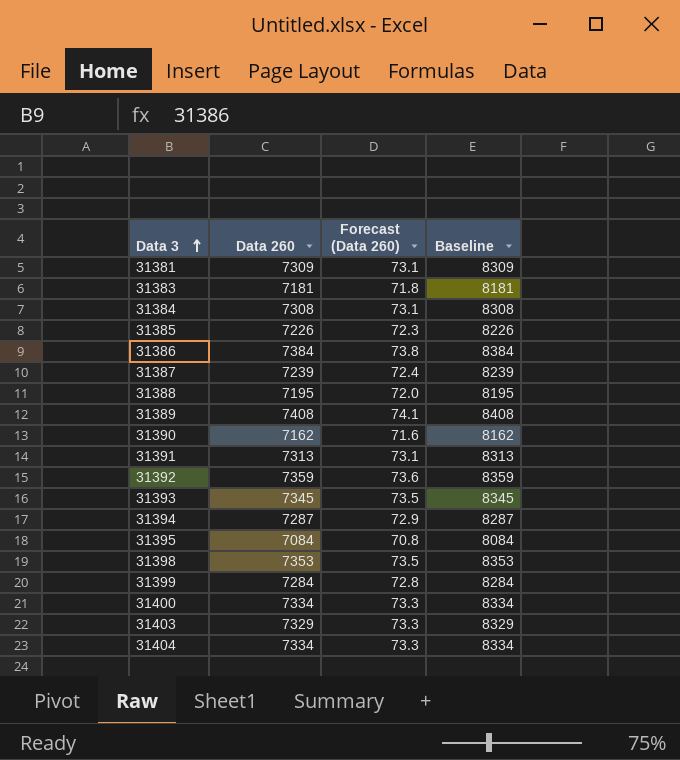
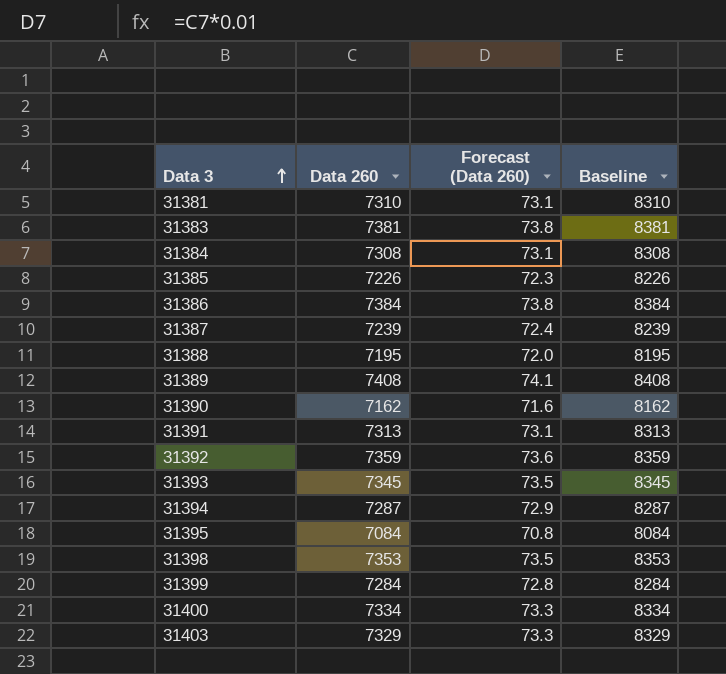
row 31404: 7334 | 73.3 | 8334 -> none
31381 | Data 260: 7309 -> 7310
31381 | Baseline: 8309 -> 8310
31383 | Data 260: 7181 -> 7381
31383 | Forecast (Data 260): 71.8 -> 73.8
31383 | Baseline: 8181 -> 8381

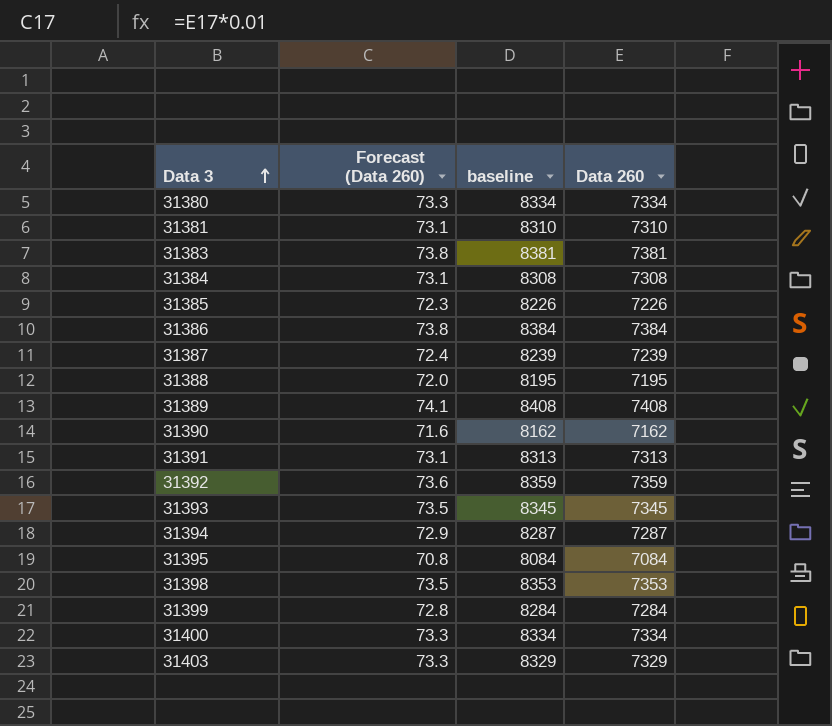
column name: Baseline -> baseline
column Data 260 | position: 2 -> 4
row 31380: none -> 73.3 | 8334 | 7334

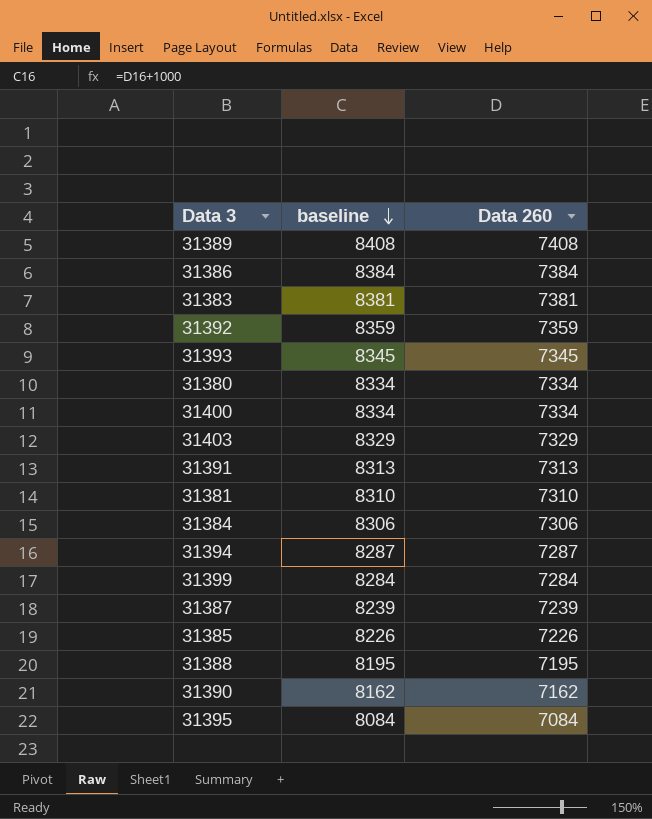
row order: Data 3 ascending -> baseline descending
column Forecast (Data 260) | formula: [Data 260] * 0.01 -> none
row 31398: 73.5 | 8353 | 7353 -> none
31384 | baseline: 8308 -> 8306
31384 | Data 260: 7308 -> 7306

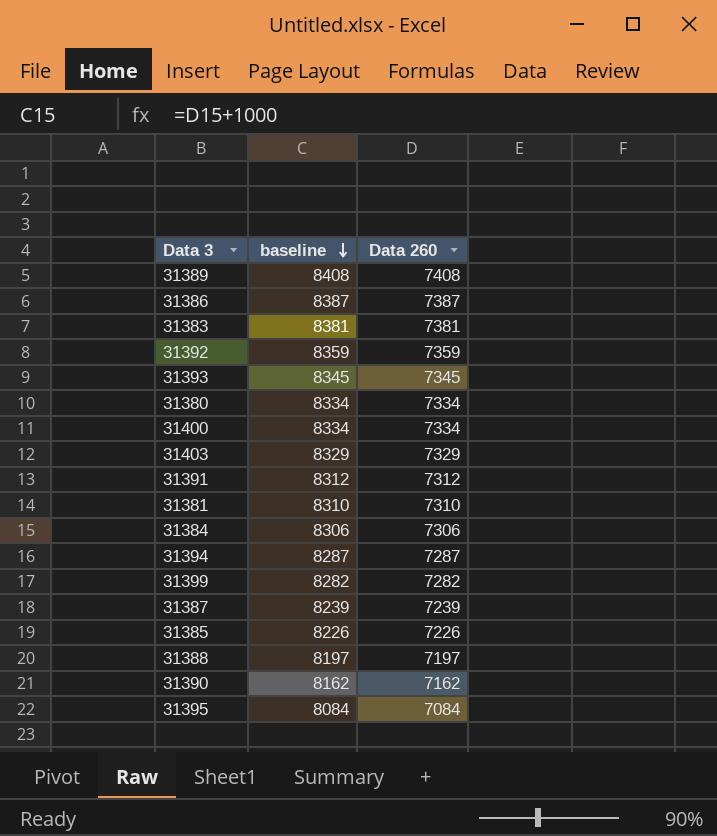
31386 | baseline: 8384 -> 8387
31386 | Data 260: 7384 -> 7387
31391 | baseline: 8313 -> 8312
31391 | Data 260: 7313 -> 7312
31399 | baseline: 8284 -> 8282
31399 | Data 260: 7284 -> 7282
31388 | baseline: 8195 -> 8197
31388 | Data 260: 7195 -> 7197

